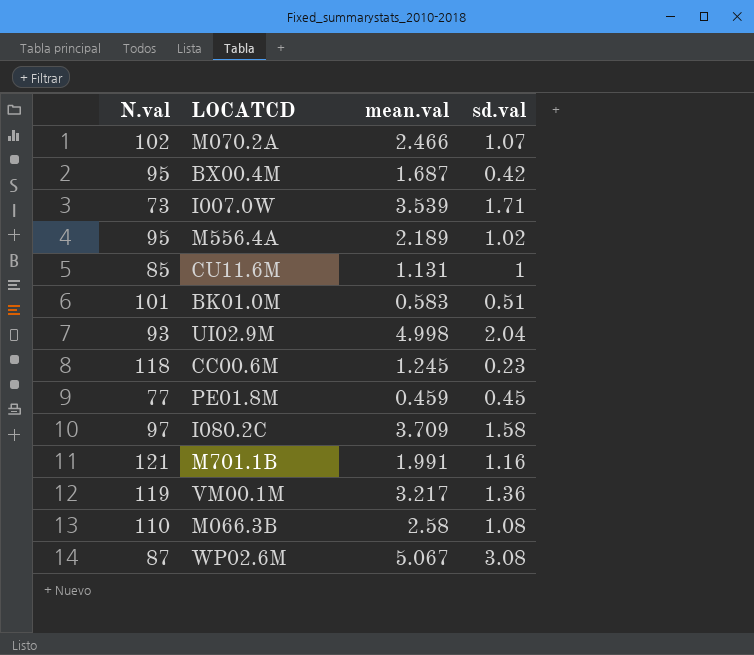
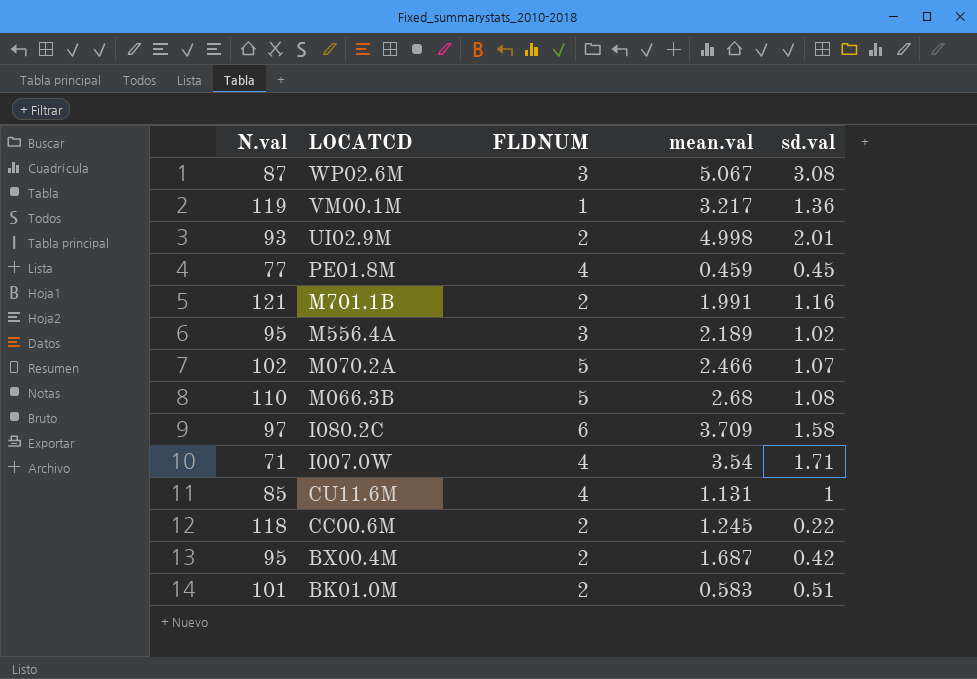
row order: none -> LOCATCD descending
column FLDNUM | position: none -> 3
UI02.9M | sd.val: 2.04 -> 2.01
M066.3B | mean.val: 2.58 -> 2.68
I007.0W | N.val: 73 -> 71
I007.0W | mean.val: 3.539 -> 3.54
CC00.6M | sd.val: 0.23 -> 0.22

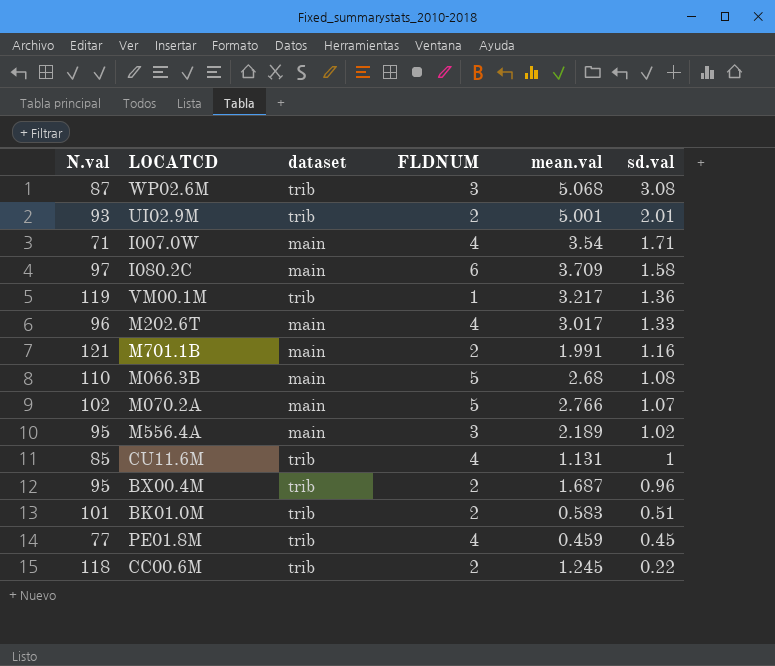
row order: LOCATCD descending -> sd.val descending
column dataset | position: none -> 3
WP02.6M | mean.val: 5.067 -> 5.068
UI02.9M | mean.val: 4.998 -> 5.001
row M202.6T: none -> 96 | main | 4 | 3.017 | 1.33
M070.2A | mean.val: 2.466 -> 2.766
BX00.4M | sd.val: 0.42 -> 0.96

